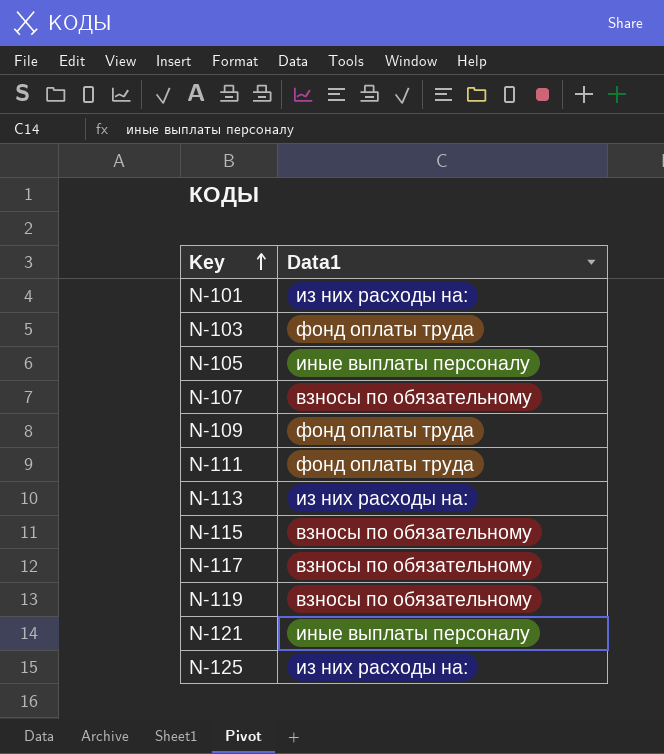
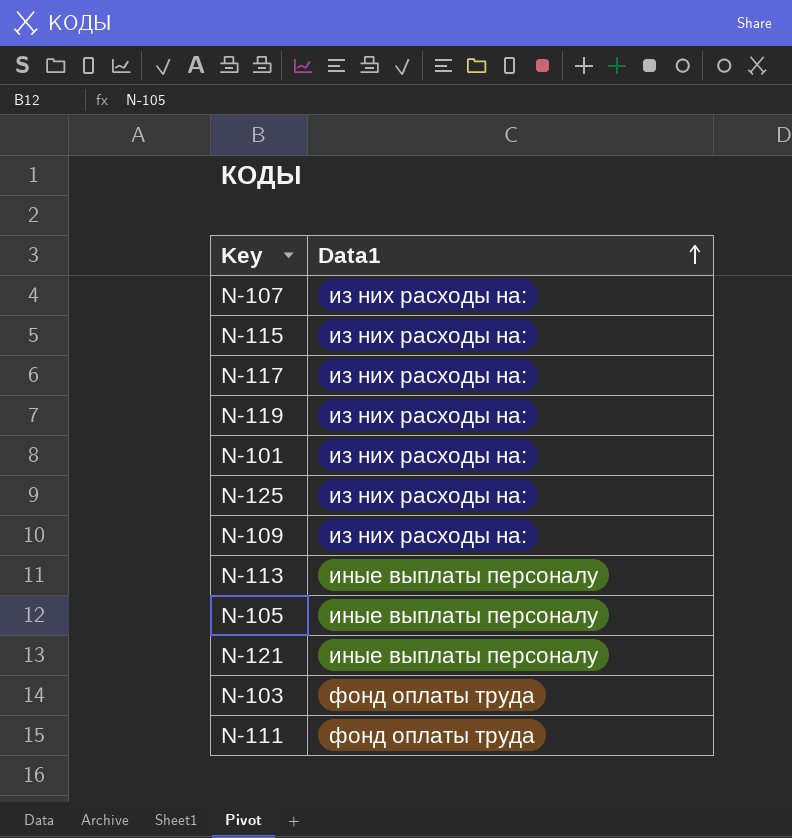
row order: Key ascending -> Data1 ascending
N-107 | Data1: взносы по обязательному -> из них расходы на:
N-115 | Data1: взносы по обязательному -> из них расходы на:
N-117 | Data1: взносы по обязательному -> из них расходы на:
N-119 | Data1: взносы по обязательному -> из них расходы на:
N-109 | Data1: фонд оплаты труда -> из них расходы на:
N-113 | Data1: из них расходы на: -> иные выплаты персоналу

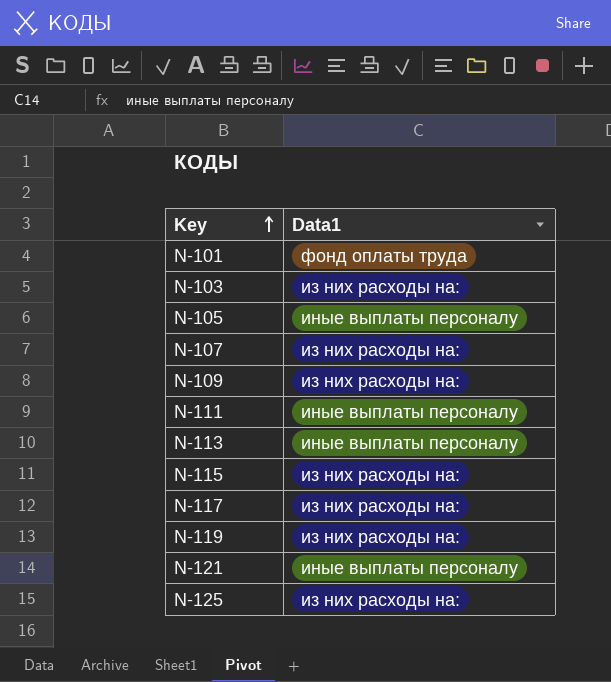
row order: Data1 ascending -> Key ascending
N-101 | Data1: из них расходы на: -> фонд оплаты труда
N-103 | Data1: фонд оплаты труда -> из них расходы на:
N-111 | Data1: фонд оплаты труда -> иные выплаты персоналу

